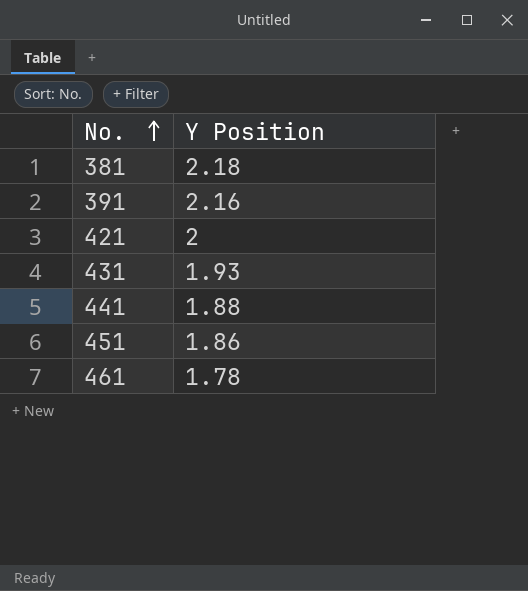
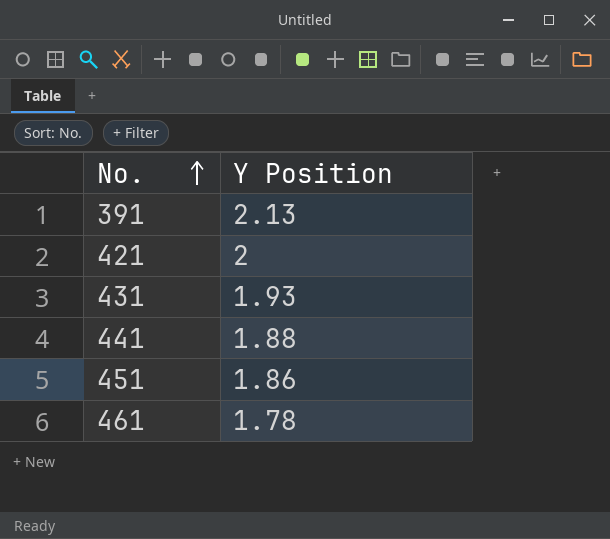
row 381: 2.18 -> none
391 | Y Position: 2.16 -> 2.13

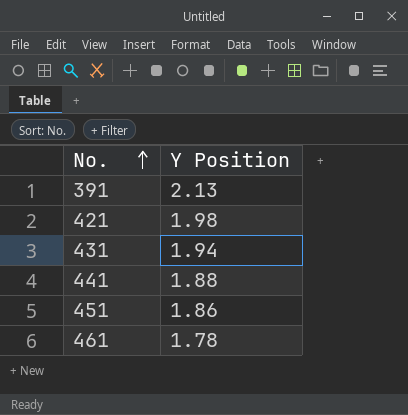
421 | Y Position: 2 -> 1.98
431 | Y Position: 1.93 -> 1.94

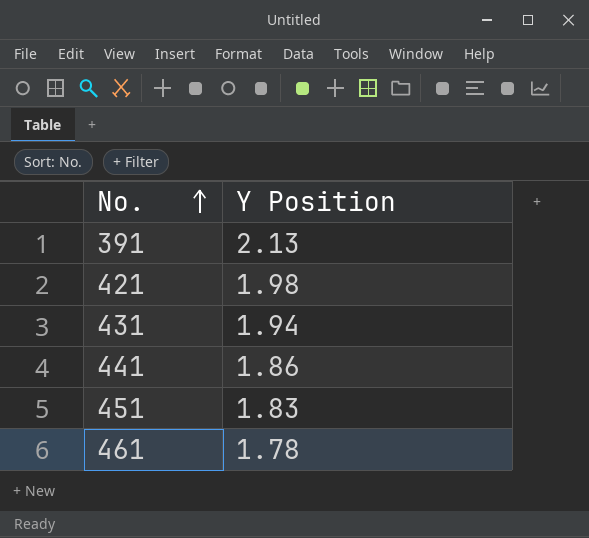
441 | Y Position: 1.88 -> 1.86
451 | Y Position: 1.86 -> 1.83

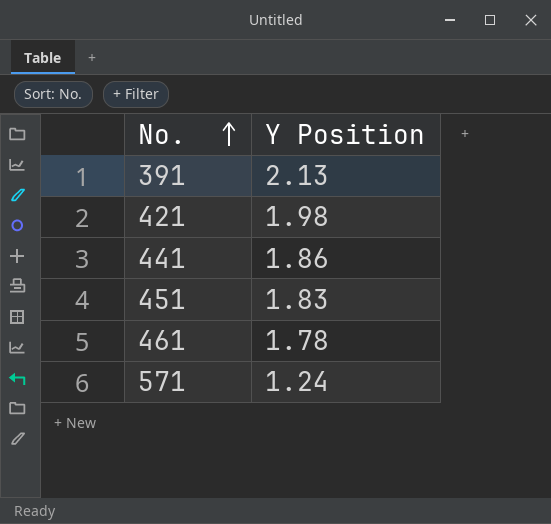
row 431: 1.94 -> none
row 571: none -> 1.24

